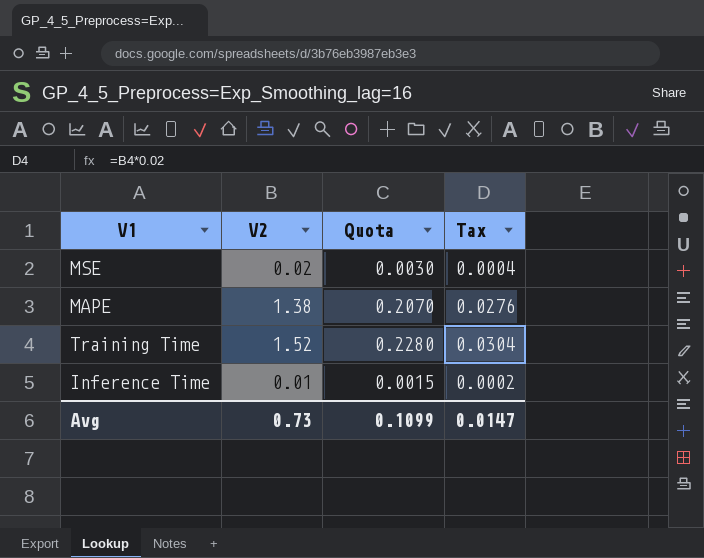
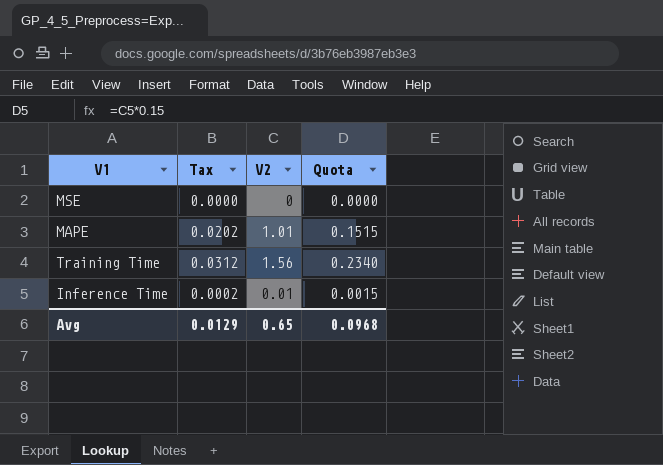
column Tax | position: 4 -> 2
MSE | Tax: 0.0004 -> 0.0000
MSE | V2: 0.02 -> 0
MSE | Quota: 0.0030 -> 0.0000
MAPE | Tax: 0.0276 -> 0.0202
MAPE | V2: 1.38 -> 1.01
MAPE | Quota: 0.2070 -> 0.1515
Training Time | Tax: 0.0304 -> 0.0312
Training Time | V2: 1.52 -> 1.56
Training Time | Quota: 0.2280 -> 0.2340
Avg | Tax: 0.0147 -> 0.0129
Avg | V2: 0.73 -> 0.65
Avg | Quota: 0.1099 -> 0.0968

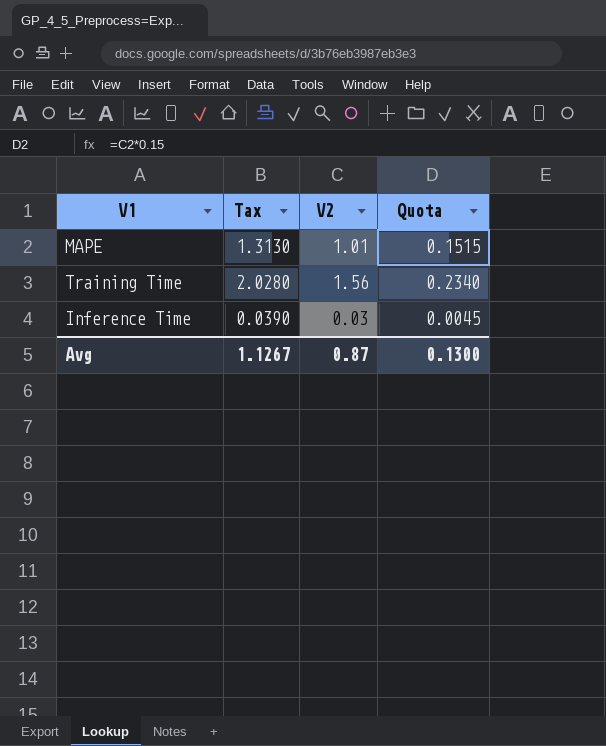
column Tax | formula: [V2] * 0.02 -> [V2] * 1.3
row MSE: 0.0000 | 0 | 0.0000 -> none
Inference Time | V2: 0.01 -> 0.03
Inference Time | Quota: 0.0015 -> 0.0045
Avg | Tax: 0.0129 -> 1.1267
Avg | V2: 0.65 -> 0.87
Avg | Quota: 0.0968 -> 0.1300

